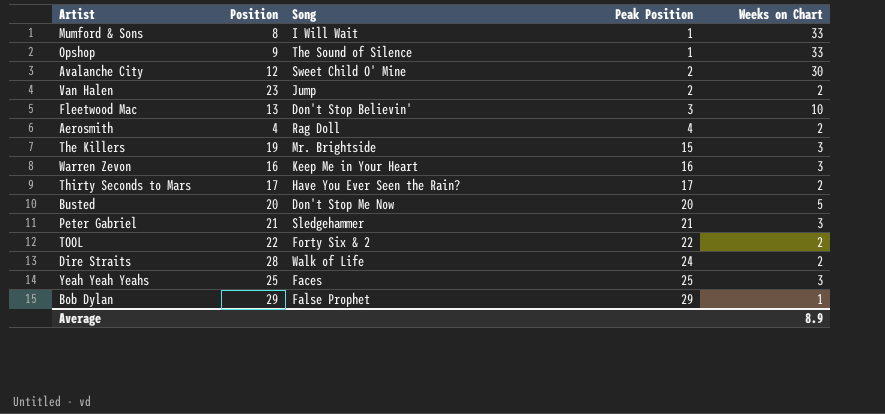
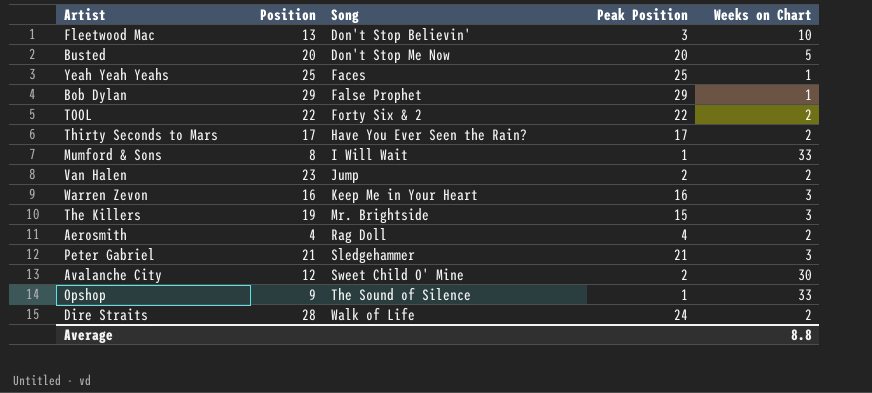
row order: Peak Position ascending -> Song ascending
Yeah Yeah Yeahs | Weeks on Chart: 3 -> 1
Average | Weeks on Chart: 8.9 -> 8.8

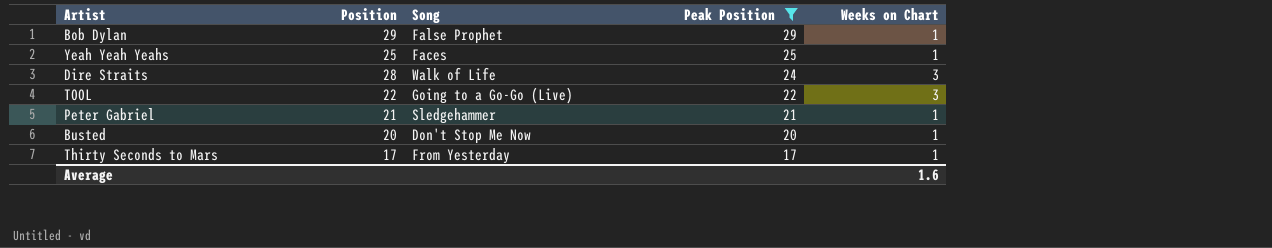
filter: none -> Peak Position >= 17
row order: Song ascending -> Peak Position descending
Dire Straits | Weeks on Chart: 2 -> 3
TOOL | Song: Forty Six & 2 -> Going to a Go-Go (Live)
TOOL | Weeks on Chart: 2 -> 3
Peter Gabriel | Weeks on Chart: 3 -> 1
Busted | Weeks on Chart: 5 -> 1
Thirty Seconds to Mars | Song: Have You Ever Seen the Rain? -> From Yesterday
Thirty Seconds to Mars | Weeks on Chart: 2 -> 1
Average | Weeks on Chart: 8.8 -> 1.6

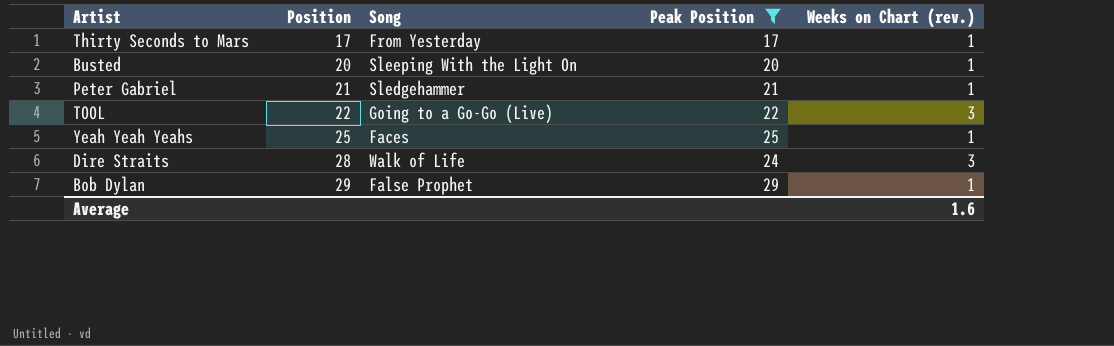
row order: Peak Position descending -> Position ascending
column name: Weeks on Chart -> Weeks on Chart (rev.)
Busted | Song: Don't Stop Me Now -> Sleeping With the Light On

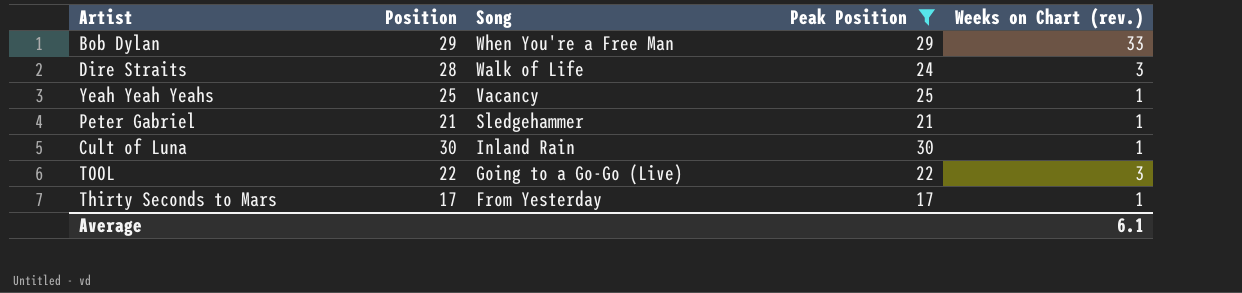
row order: Position ascending -> Song descending
row Busted: 20 | Sleeping With the Light On | 20 | 1 -> none
Bob Dylan | Song: False Prophet -> When You're a Free Man
Bob Dylan | Weeks on Chart (rev.): 1 -> 33
Yeah Yeah Yeahs | Song: Faces -> Vacancy
row Cult of Luna: none -> 30 | Inland Rain | 30 | 1
Average | Weeks on Chart (rev.): 1.6 -> 6.1

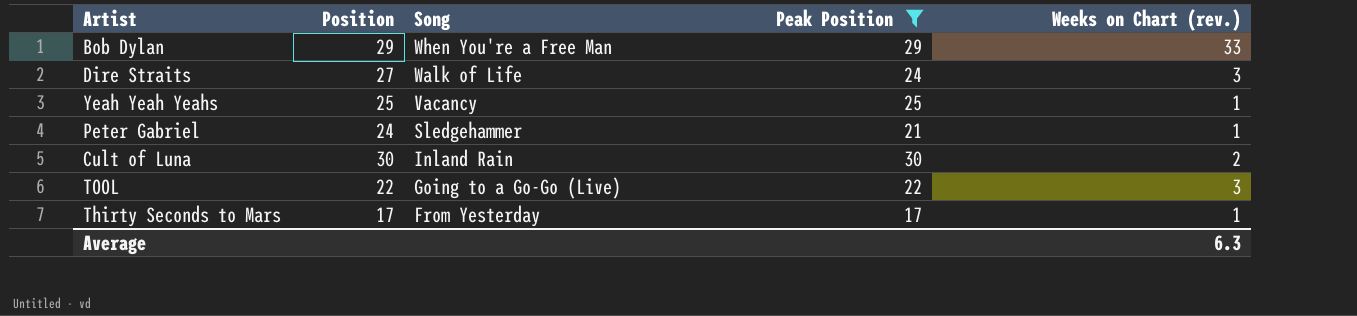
Dire Straits | Position: 28 -> 27
Peter Gabriel | Position: 21 -> 24
Cult of Luna | Weeks on Chart (rev.): 1 -> 2
Average | Weeks on Chart (rev.): 6.1 -> 6.3

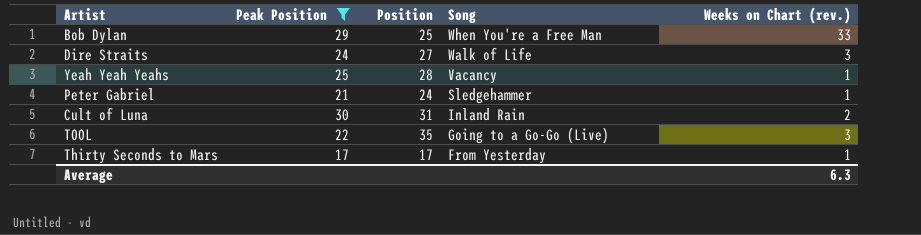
column Peak Position | position: 4 -> 2
Bob Dylan | Position: 29 -> 25
Yeah Yeah Yeahs | Position: 25 -> 28
Cult of Luna | Position: 30 -> 31
TOOL | Position: 22 -> 35

